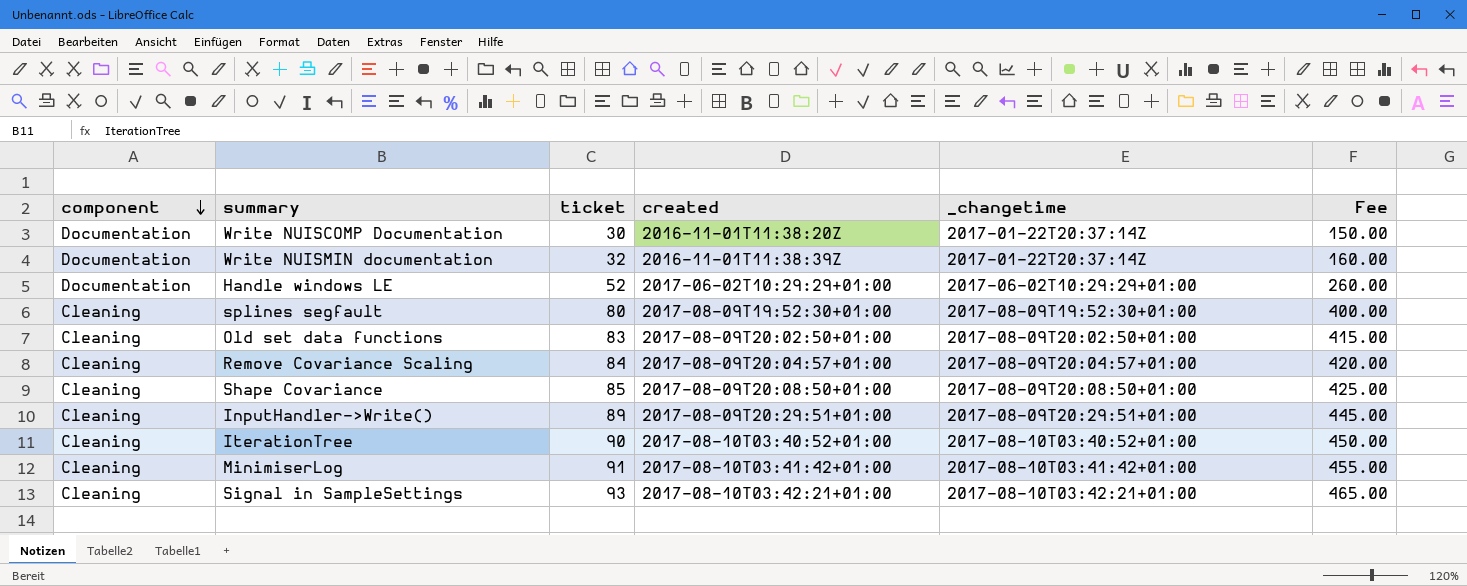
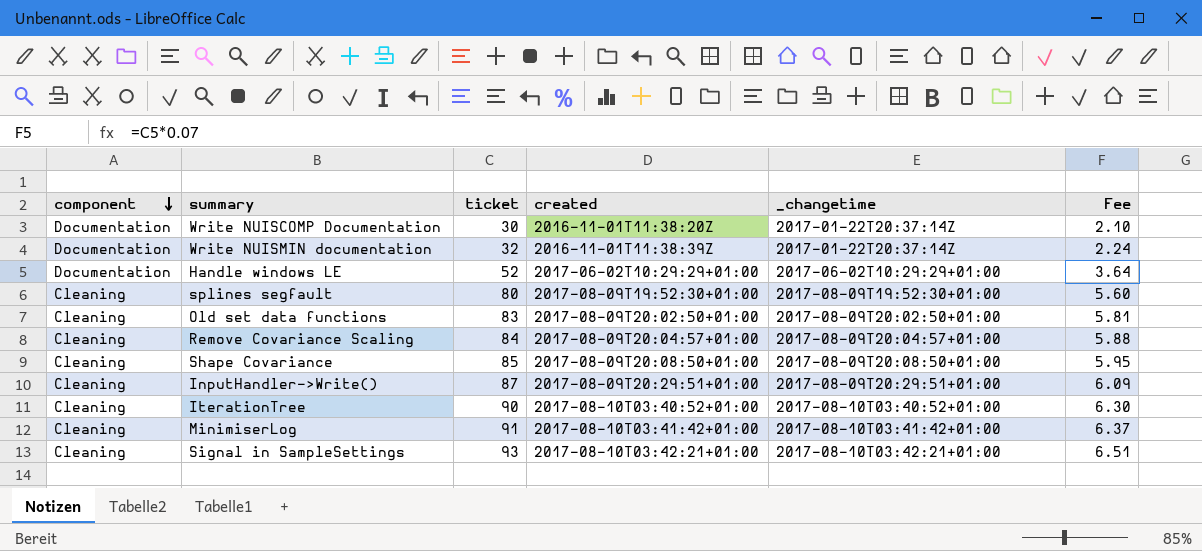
column Fee | formula: [ticket] * 5 -> [ticket] * 0.07
InputHandler->Write() | ticket: 89 -> 87

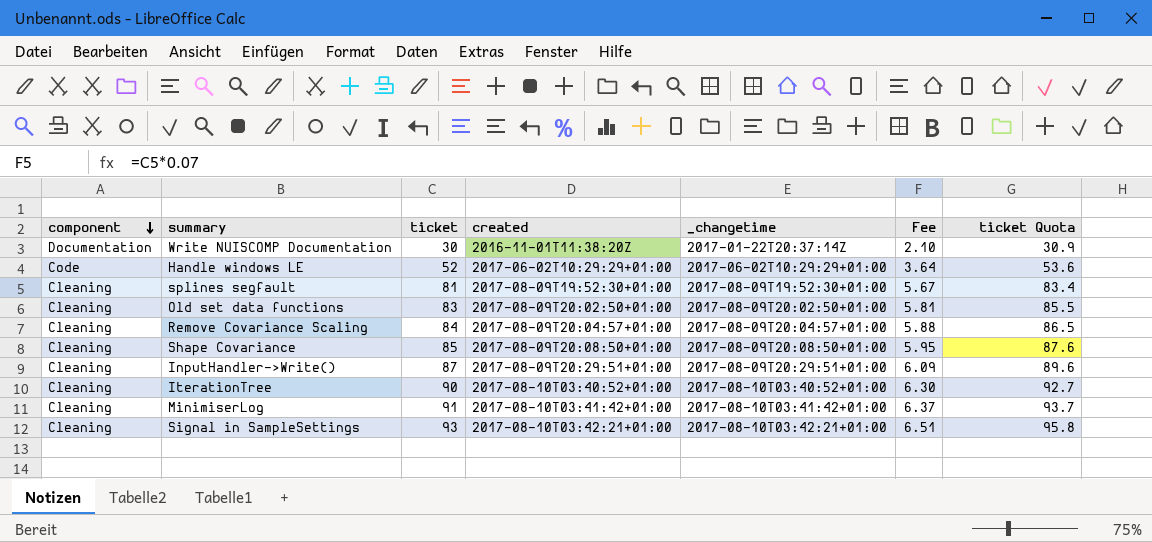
column ticket Quota | formula: none -> [ticket] * 1.03
row Write NUISMIN documentation: Documentation | 32 | 2016-11-01T11:38:39Z | 2017-01-22T20:37:14Z | 2.24 -> none
Handle windows LE | component: Documentation -> Code
splines segfault | ticket: 80 -> 81
splines segfault | Fee: 5.60 -> 5.67

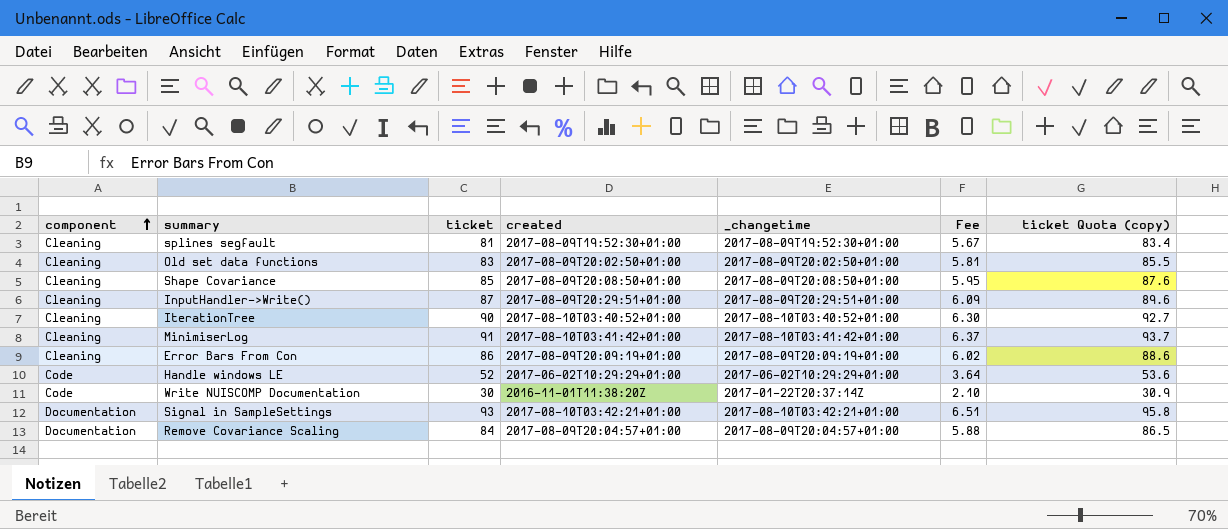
row order: component descending -> component ascending
column name: ticket Quota -> ticket Quota (copy)
row Error Bars From Con: none -> Cleaning | 86 | 2017-08-09T20:09:19+01:00 | 2017-08-09T20:09:19+01:00 | 6.02 | 88.6
Write NUISCOMP Documentation | component: Documentation -> Code
Signal in SampleSettings | component: Cleaning -> Documentation
Remove Covariance Scaling | component: Cleaning -> Documentation

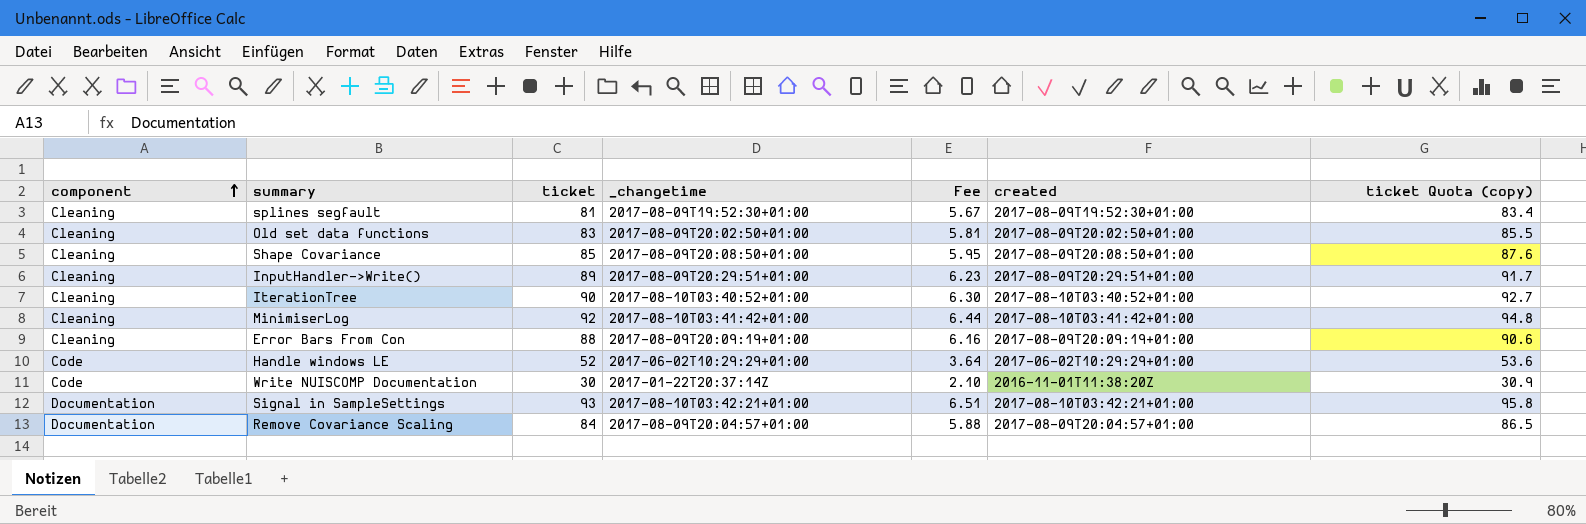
column created | position: 4 -> 6
InputHandler->Write() | ticket: 87 -> 89
InputHandler->Write() | Fee: 6.09 -> 6.23
InputHandler->Write() | ticket Quota (copy): 89.6 -> 91.7
MinimiserLog | ticket: 91 -> 92
MinimiserLog | Fee: 6.37 -> 6.44
MinimiserLog | ticket Quota (copy): 93.7 -> 94.8
Error Bars From Con | ticket: 86 -> 88
Error Bars From Con | Fee: 6.02 -> 6.16
Error Bars From Con | ticket Quota (copy): 88.6 -> 90.6

